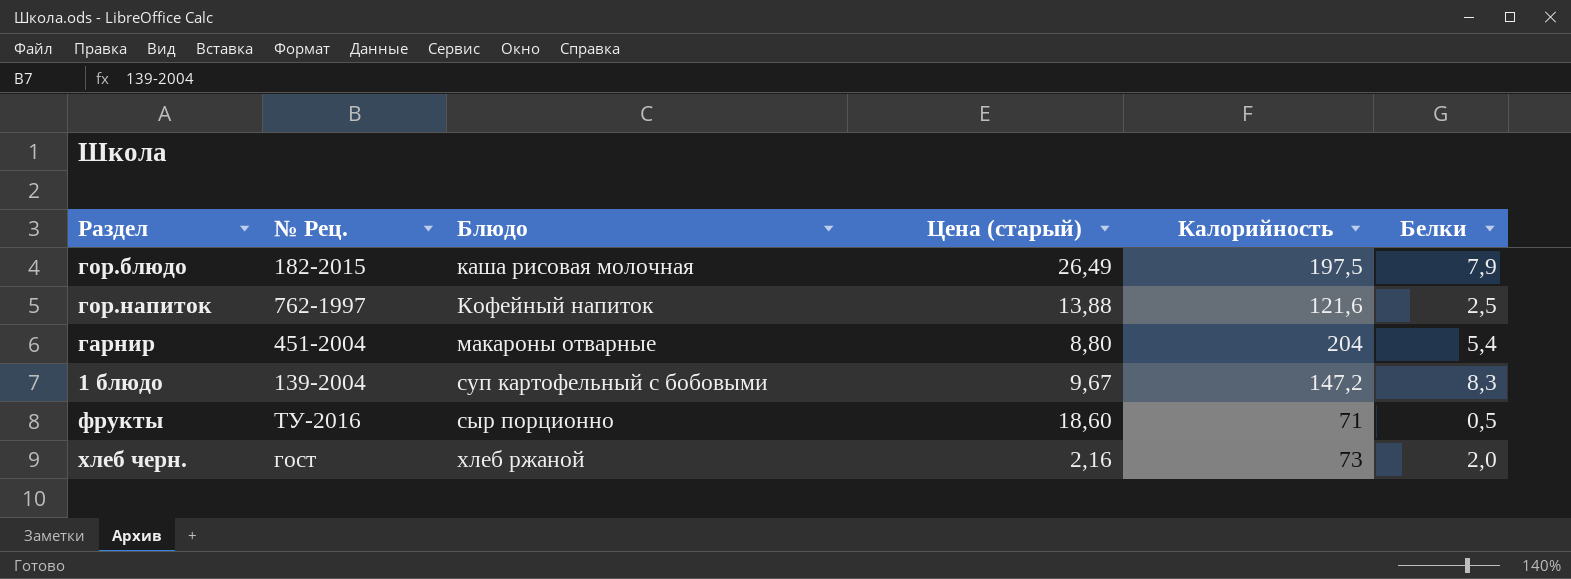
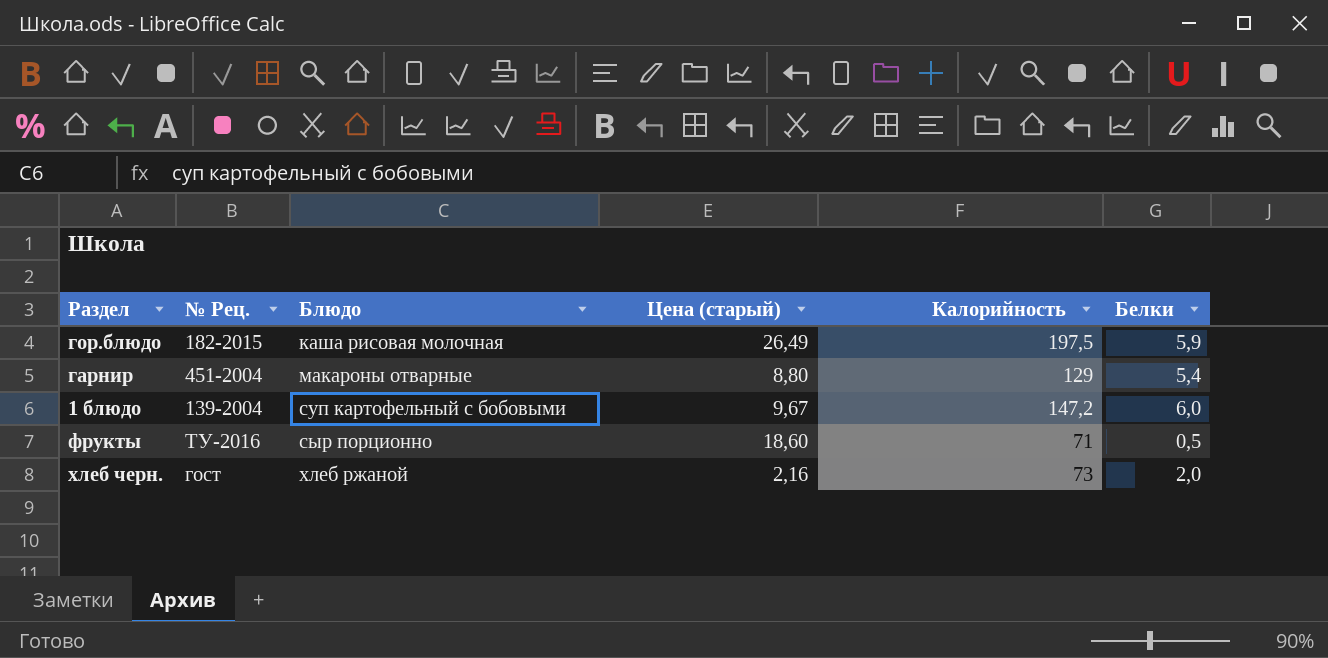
row гор.напиток: 762-1997 | Кофейный напиток | 13,88 | 121,6 | 2,5 -> none
гор.блюдо | Белки: 7,9 -> 5,9
гарнир | Калорийность: 204 -> 129
1 блюдо | Белки: 8,3 -> 6,0

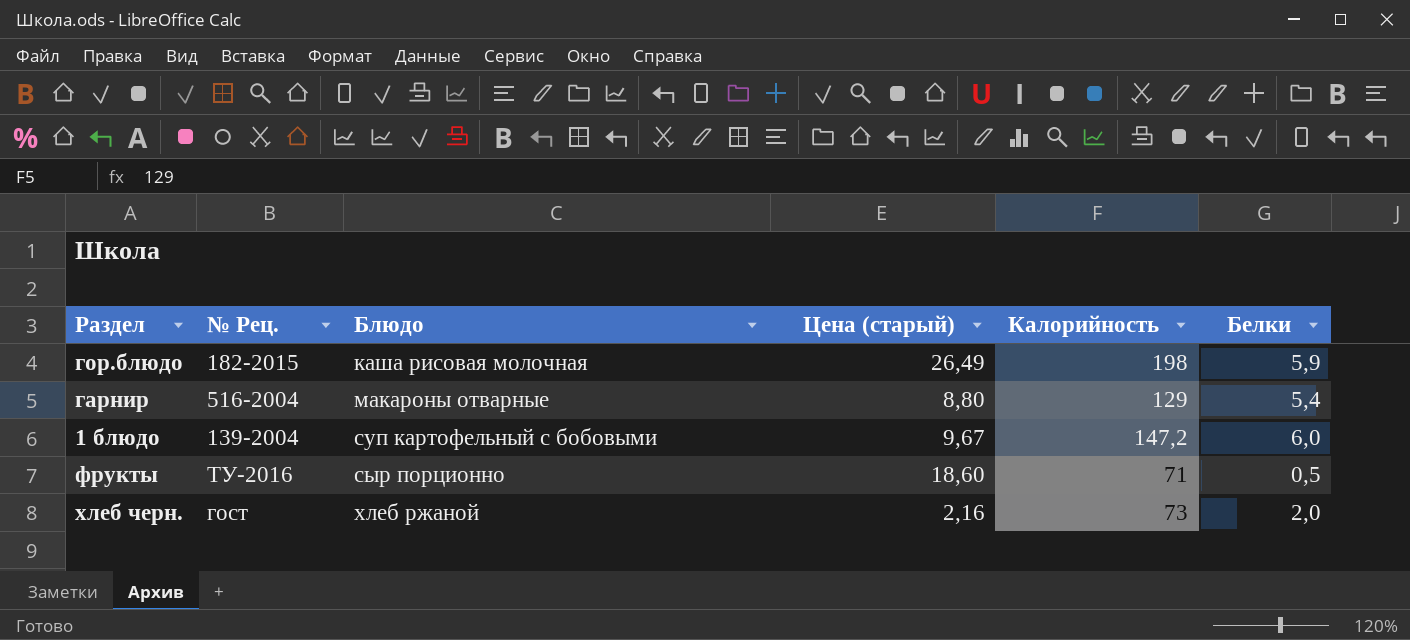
гор.блюдо | Калорийность: 197,5 -> 198
гарнир | № Рец.: 451-2004 -> 516-2004

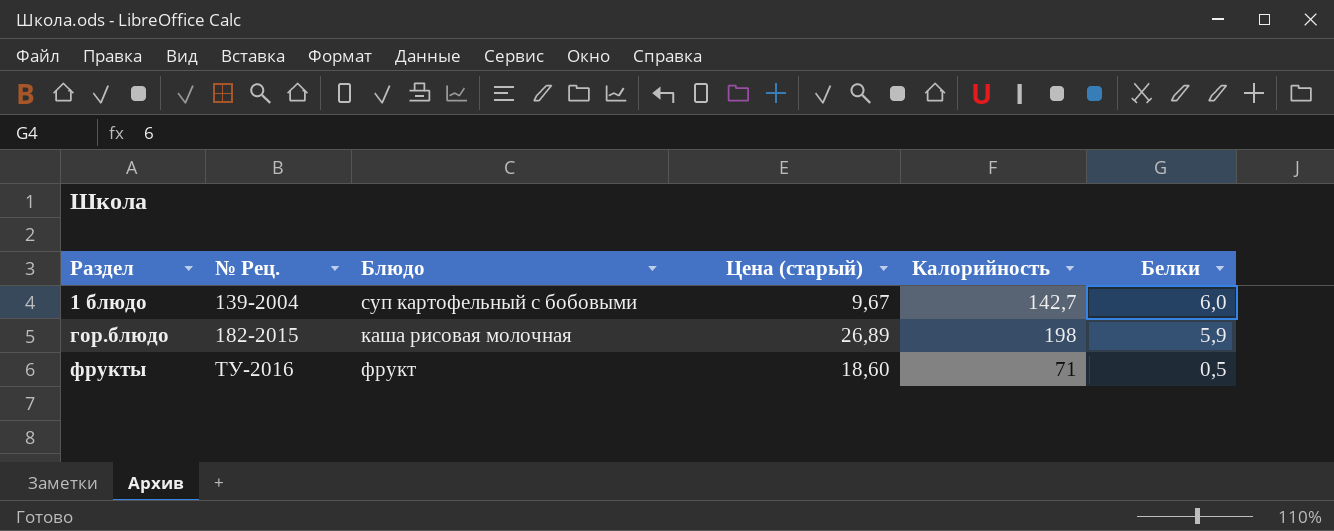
row order: Блюдо ascending -> Раздел ascending
row гарнир: 516-2004 | макароны отварные | 8,80 | 129 | 5,4 -> none
row хлеб черн.: гост | хлеб ржаной | 2,16 | 73 | 2,0 -> none
1 блюдо | Калорийность: 147,2 -> 142,7
гор.блюдо | Цена (старый): 26,49 -> 26,89
фрукты | Блюдо: сыр порционно -> фрукт

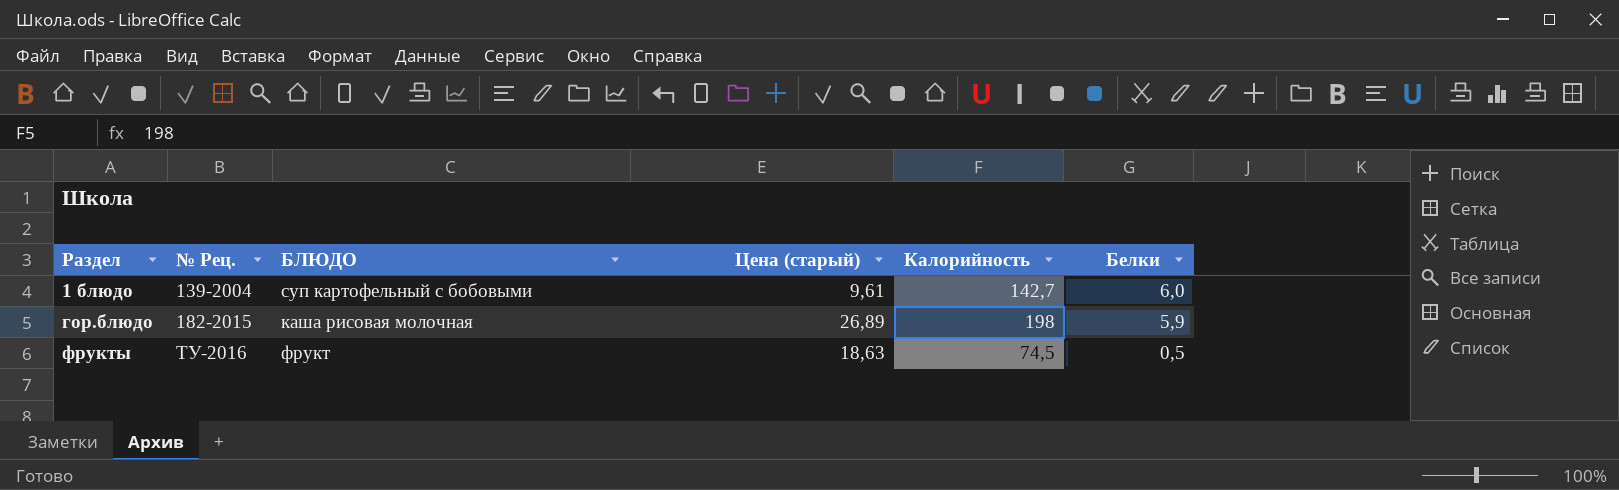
column name: Блюдо -> БЛЮДО
1 блюдо | Цена (старый): 9,67 -> 9,61
фрукты | Цена (старый): 18,60 -> 18,63
фрукты | Калорийность: 71 -> 74,5

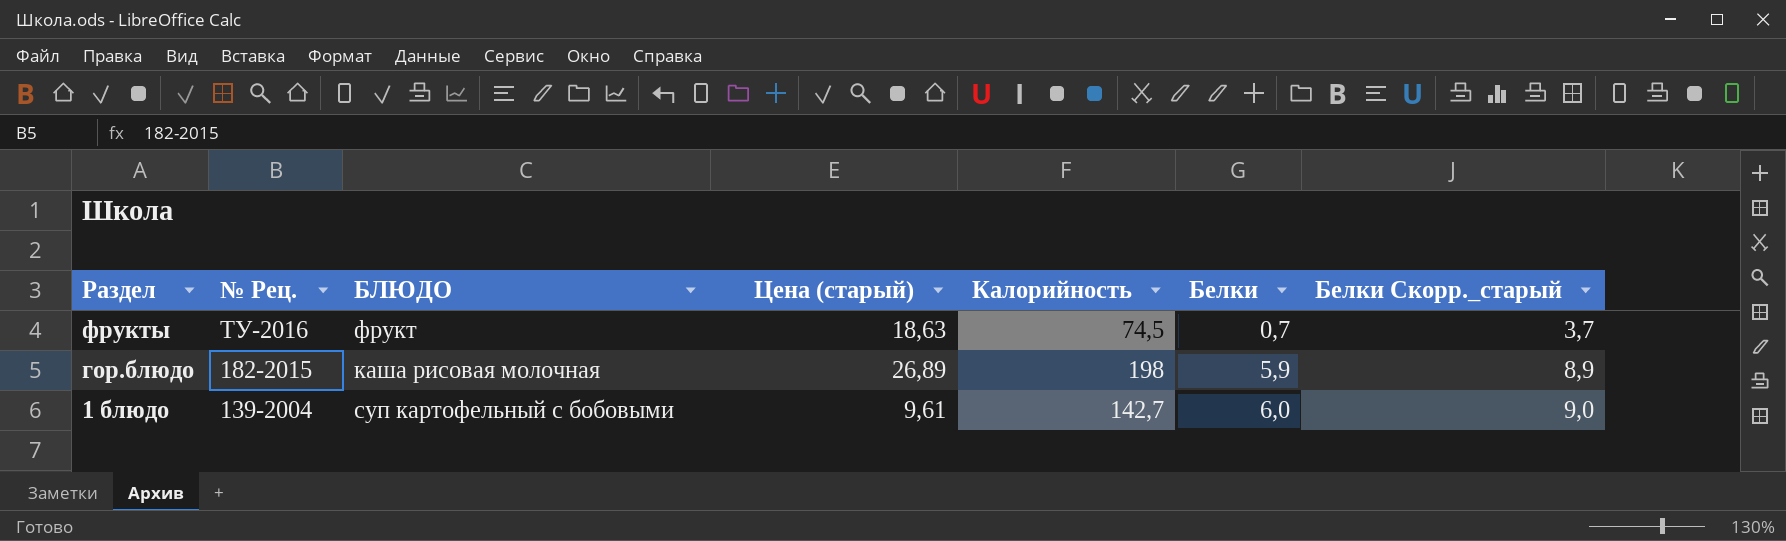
row order: Раздел ascending -> Раздел descending
column Белки Скорр._старый | formula: none -> [Белки] + 3
фрукты | Белки: 0,5 -> 0,7

